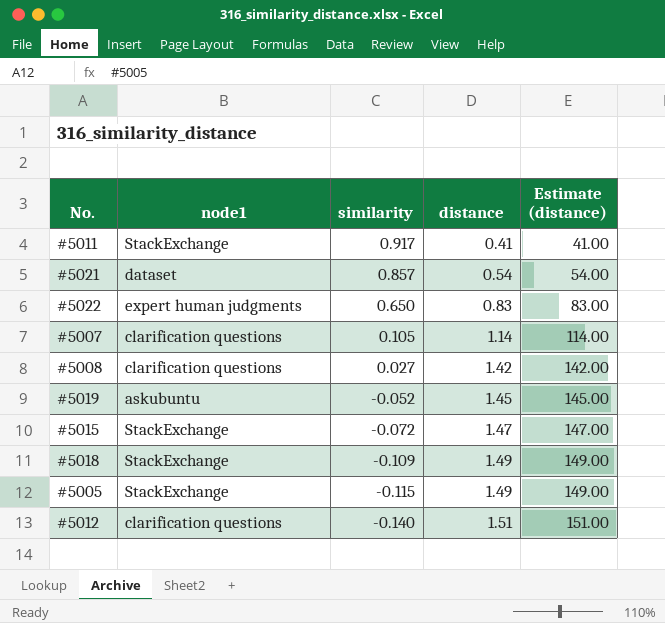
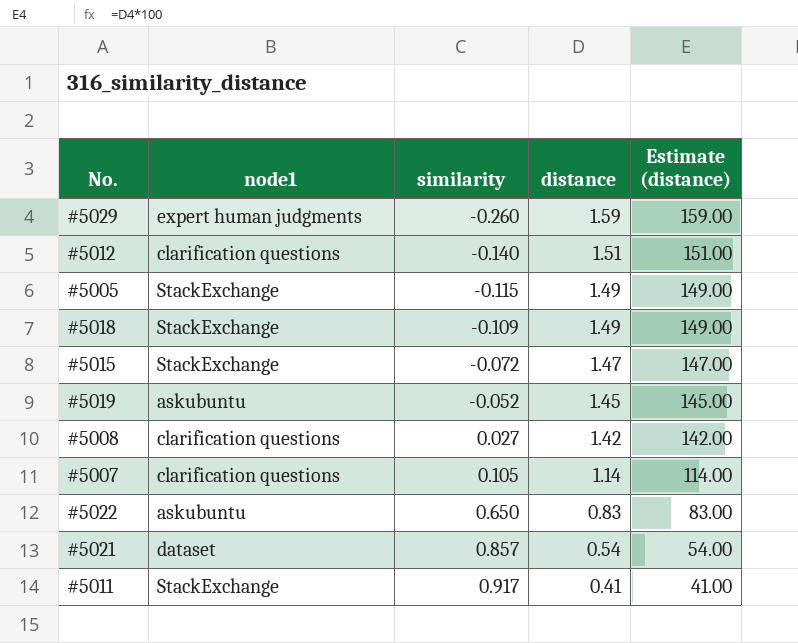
row order: similarity descending -> similarity ascending
row #5029: none -> expert human judgments | -0.260 | 1.59 | 159.00
#5022 | node1: expert human judgments -> askubuntu

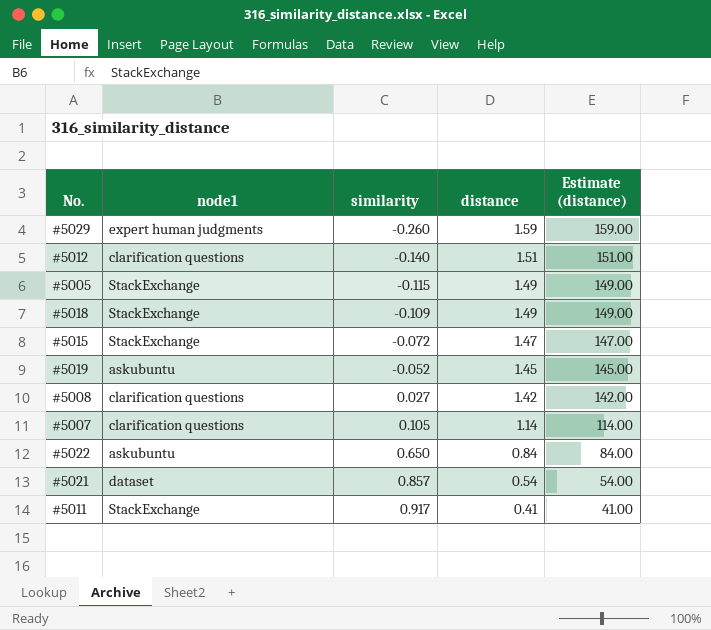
#5022 | distance: 0.83 -> 0.84
#5022 | Estimate (distance): 83.00 -> 84.00

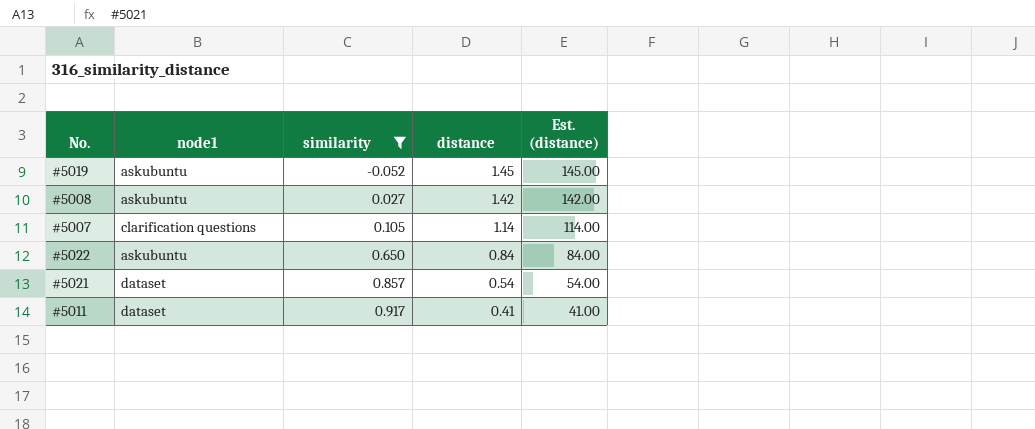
filter: none -> similarity >= -0.052
column name: Estimate (distance) -> Est. (distance)
#5008 | node1: clarification questions -> askubuntu
#5011 | node1: StackExchange -> dataset

